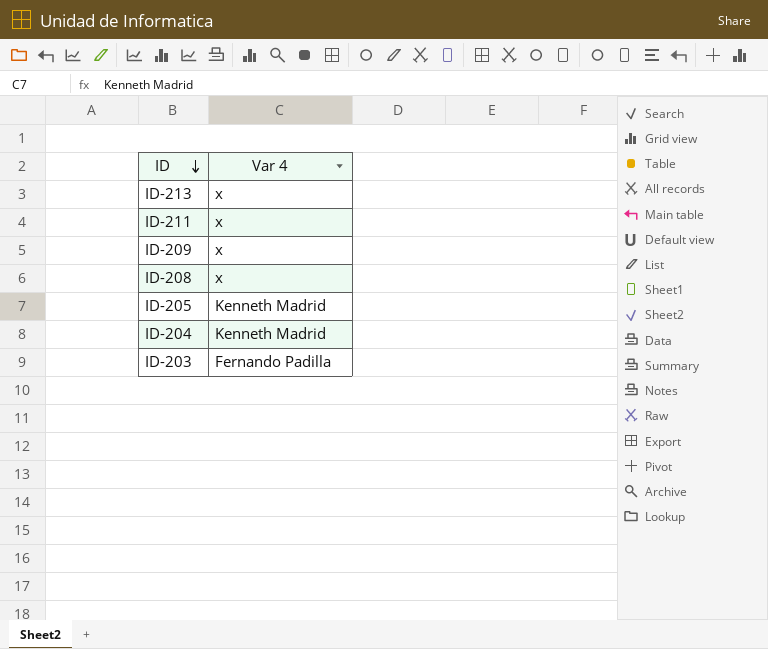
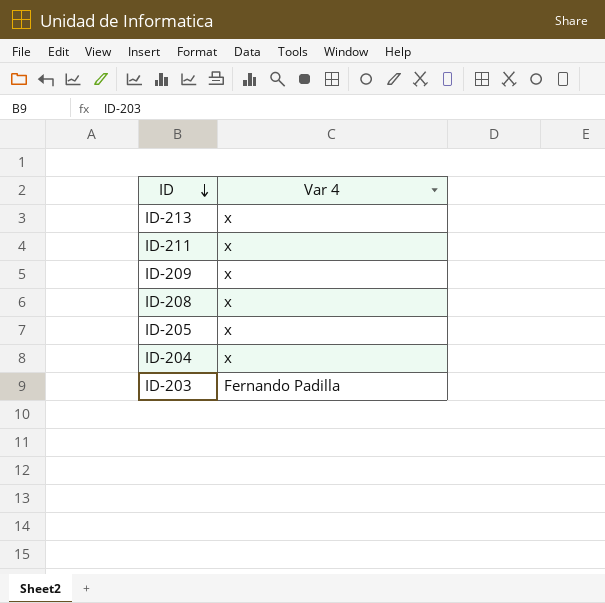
ID-205 | Var 4: Kenneth Madrid -> x
ID-204 | Var 4: Kenneth Madrid -> x

